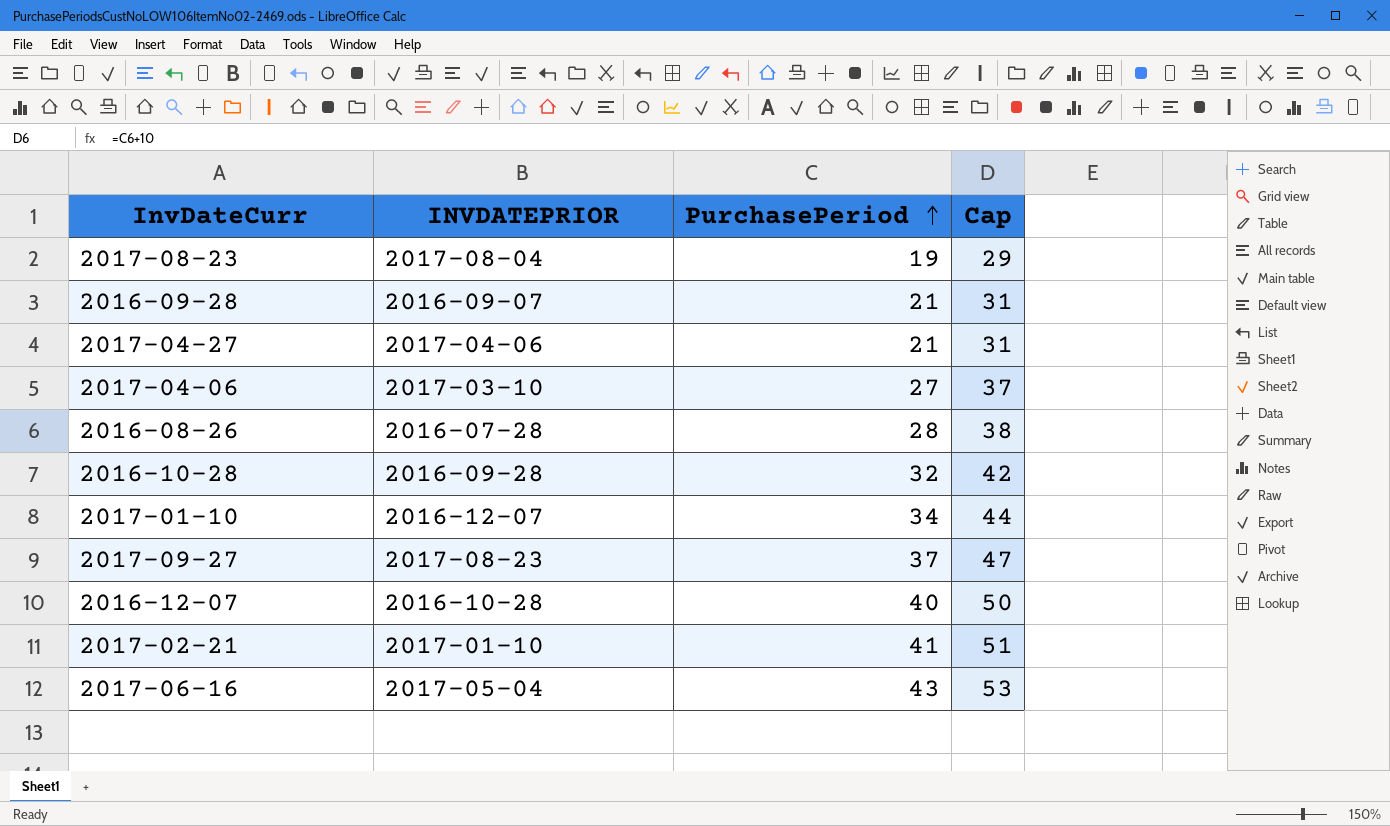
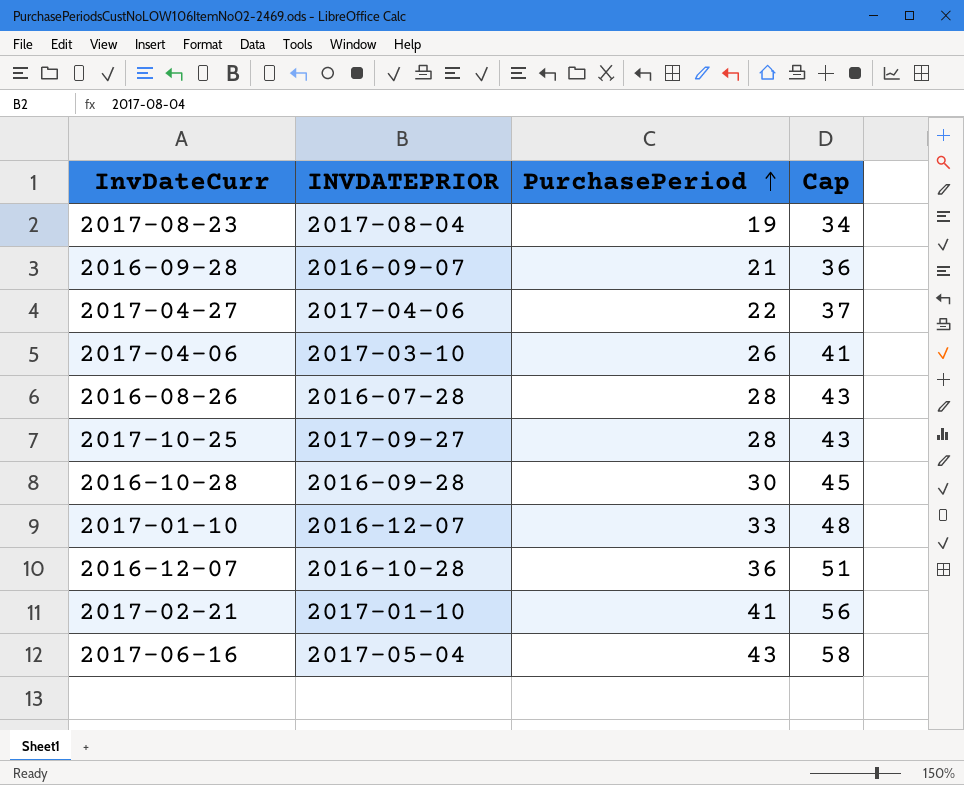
column Cap | formula: [PurchasePeriod] + 10 -> [PurchasePeriod] + 15
row 2017-09-27: 2017-08-23 | 37 | 47 -> none
2017-04-27 | PurchasePeriod: 21 -> 22
2017-04-06 | PurchasePeriod: 27 -> 26
row 2017-10-25: none -> 2017-09-27 | 28 | 43
2016-10-28 | PurchasePeriod: 32 -> 30
2017-01-10 | PurchasePeriod: 34 -> 33
2016-12-07 | PurchasePeriod: 40 -> 36

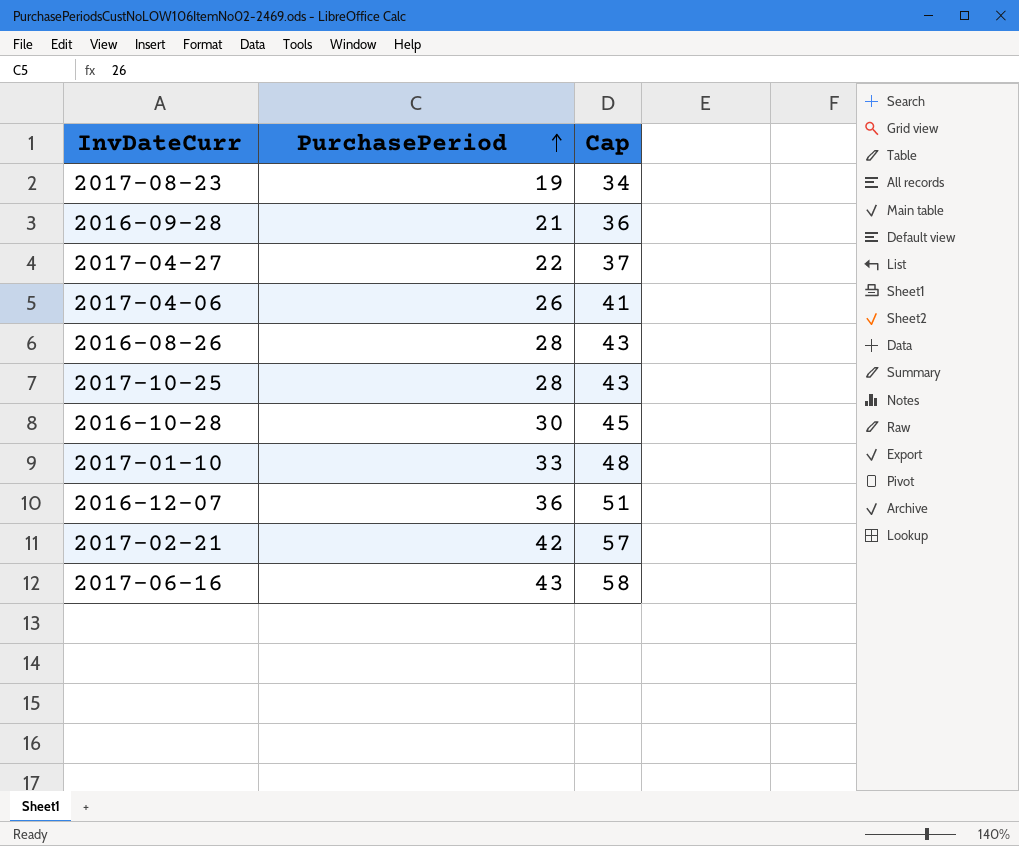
column INVDATEPRIOR | position: 2 -> none
2017-02-21 | PurchasePeriod: 41 -> 42
2017-02-21 | Cap: 56 -> 57

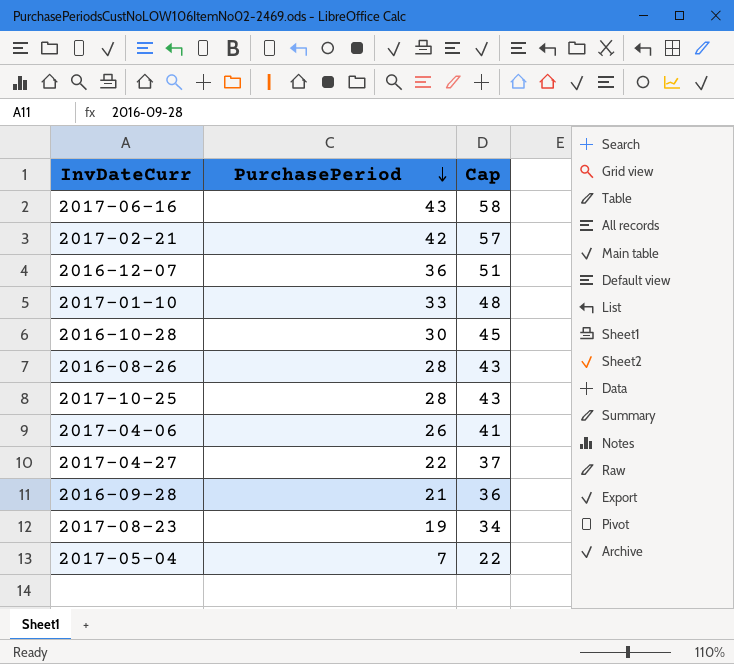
row order: PurchasePeriod ascending -> PurchasePeriod descending
row 2017-05-04: none -> 7 | 22

